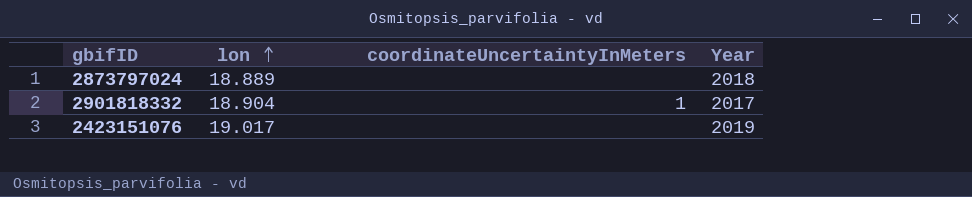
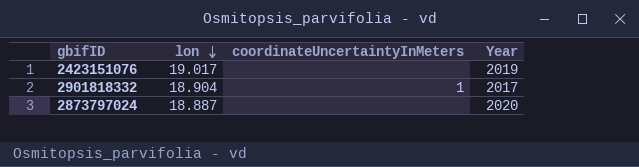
row order: lon ascending -> lon descending
2873797024 | lon: 18.889 -> 18.887
2873797024 | Year: 2018 -> 2020

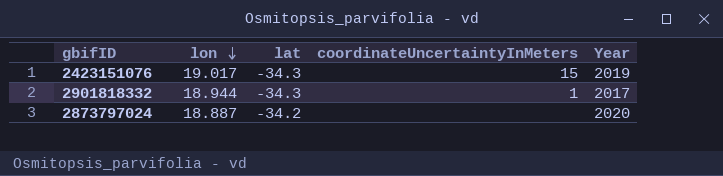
column lat | position: none -> 3
2423151076 | coordinateUncertaintyInMeters: none -> 15
2901818332 | lon: 18.904 -> 18.944

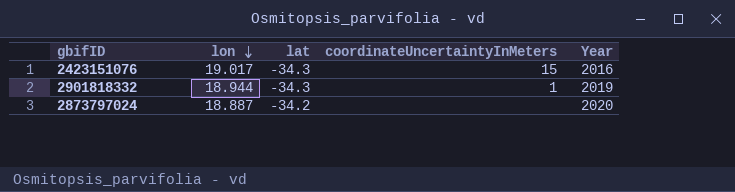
2423151076 | Year: 2019 -> 2016
2901818332 | Year: 2017 -> 2019

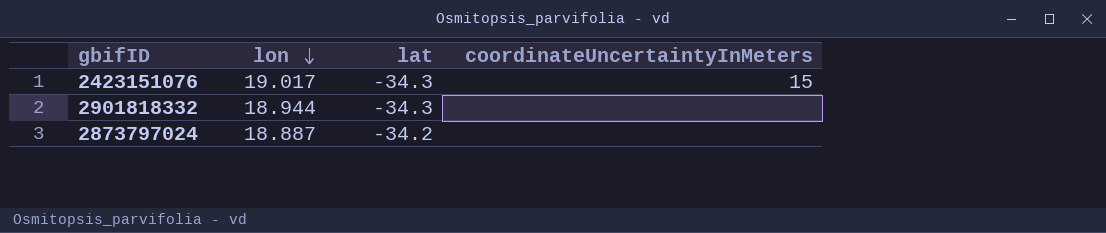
column Year | position: 5 -> none
2901818332 | coordinateUncertaintyInMeters: 1 -> none

